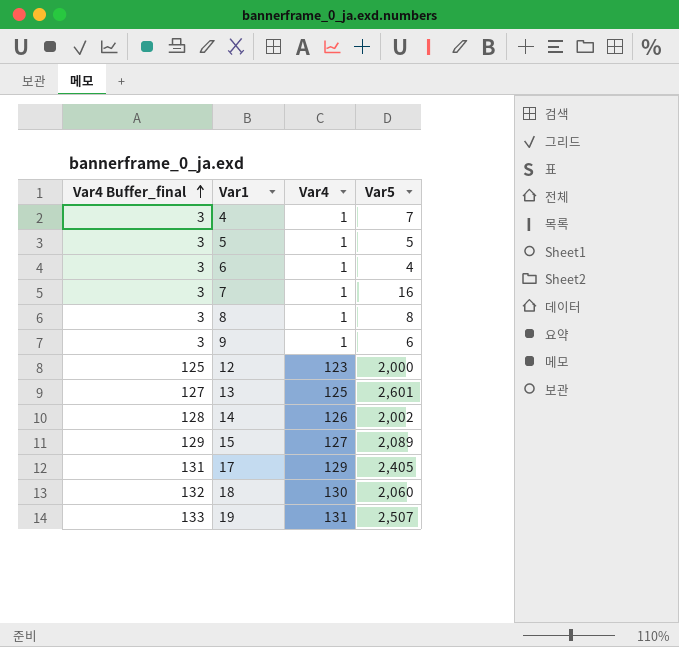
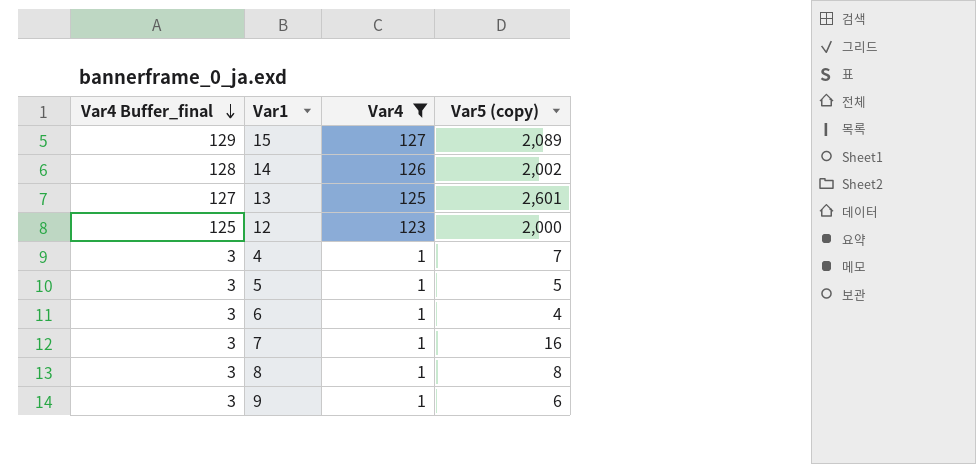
filter: none -> Var4 <= 127
row order: Var4 Buffer_final ascending -> Var4 Buffer_final descending
column name: Var5 -> Var5 (copy)

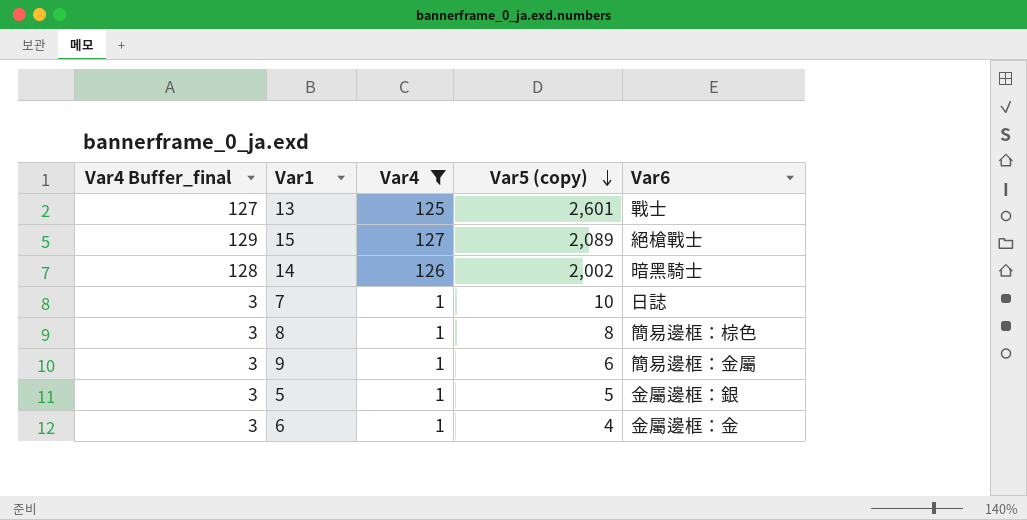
row order: Var4 Buffer_final descending -> Var5 (copy) descending
column Var6 | position: none -> 5
row 12: 125 | 123 | 2,000 -> none
row 4: 3 | 1 | 7 -> none
7 | Var5 (copy): 16 -> 10

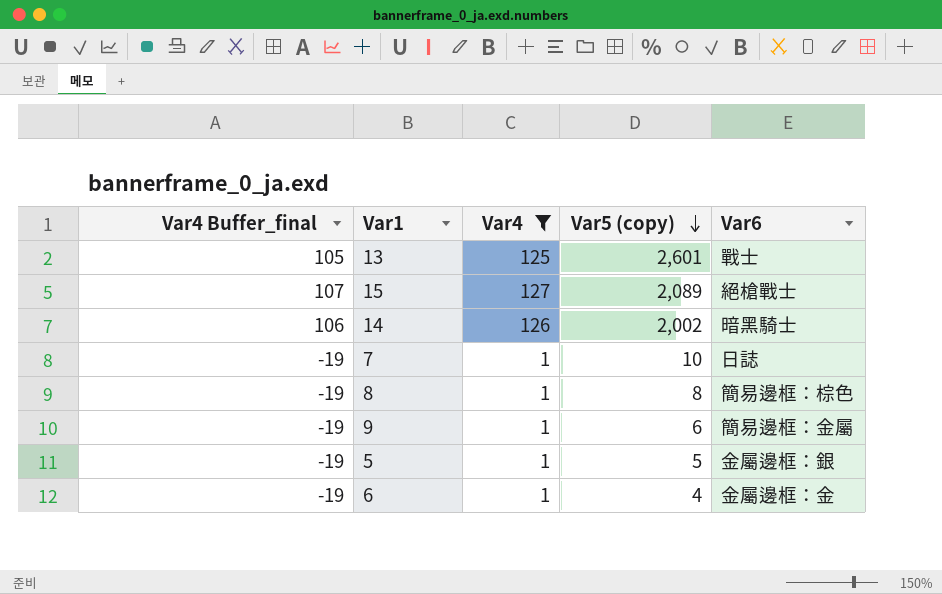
column Var4 Buffer_final | formula: [Var4] + 2 -> [Var4] - 20

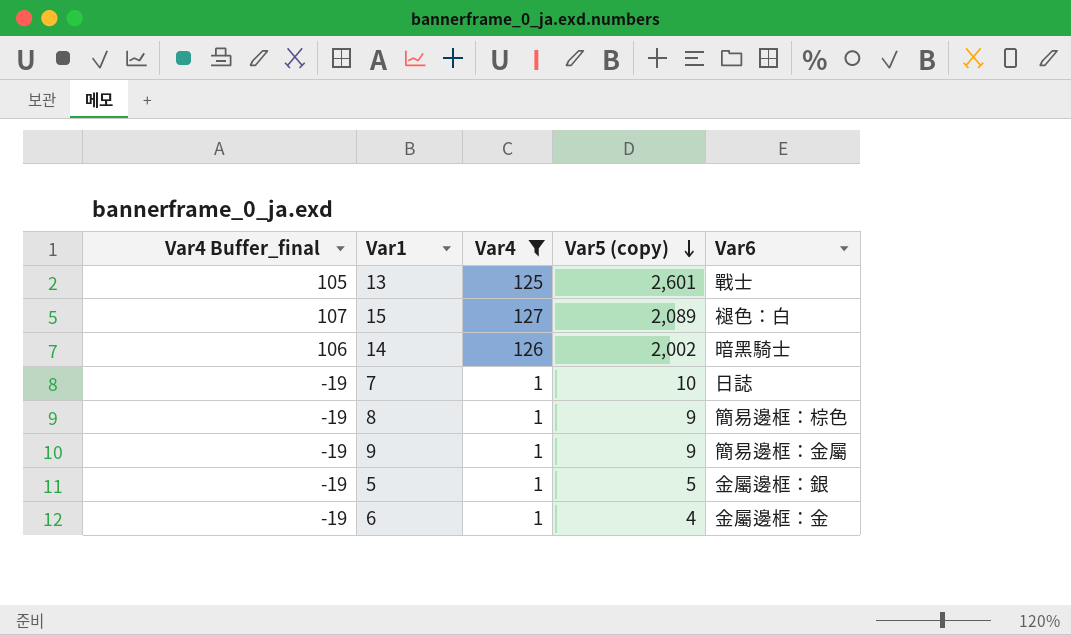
15 | Var6: 絕槍戰士 -> 褪色：白
8 | Var5 (copy): 8 -> 9
9 | Var5 (copy): 6 -> 9

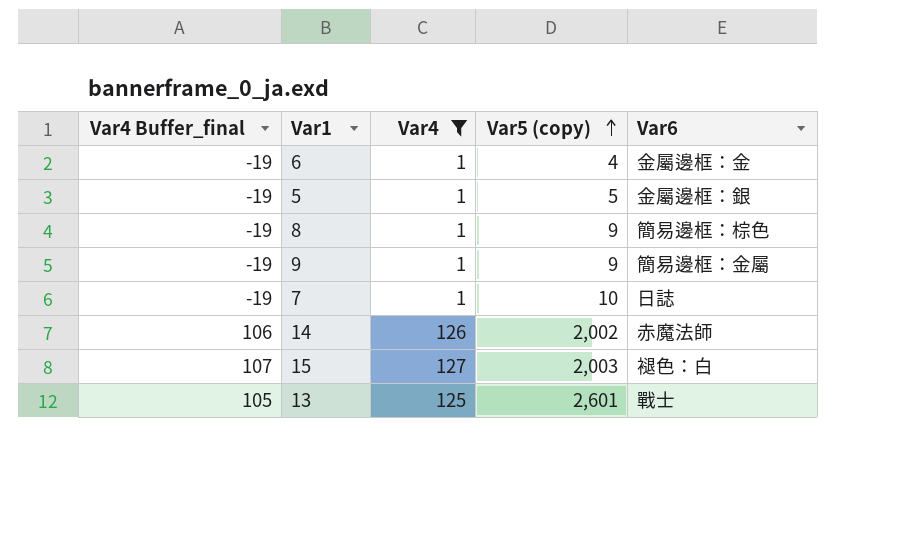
row order: Var5 (copy) descending -> Var5 (copy) ascending
14 | Var6: 暗黑騎士 -> 赤魔法師
15 | Var5 (copy): 2,089 -> 2,003

